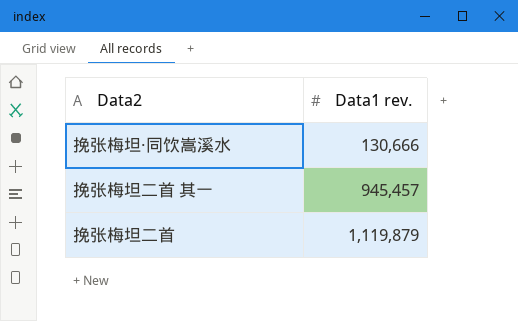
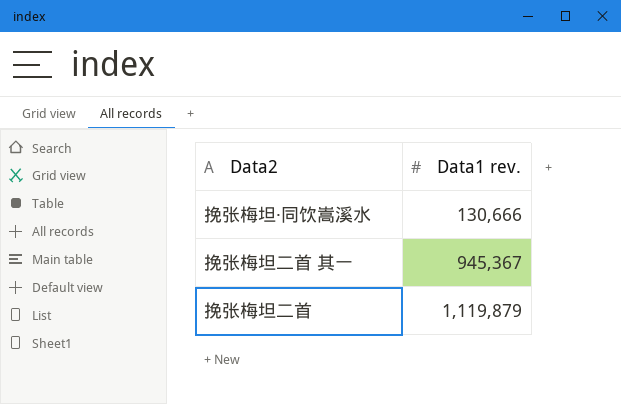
挽张梅坦二首 其一 | Data1 rev.: 945,457 -> 945,367

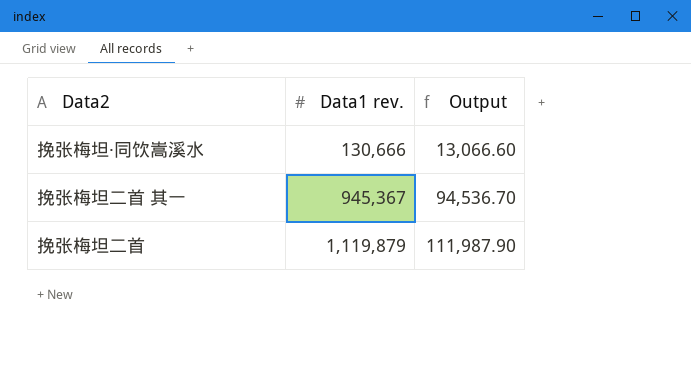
column Output | formula: none -> [Data1 rev.] * 0.1

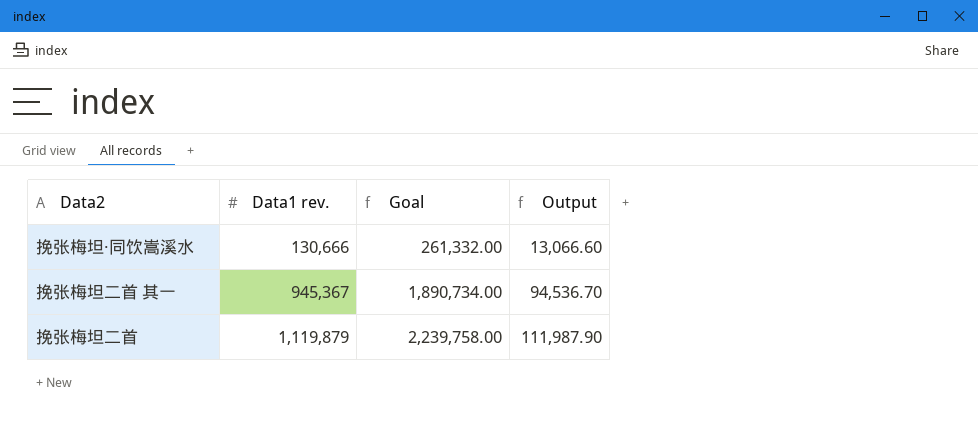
column Goal | formula: none -> [Data1 rev.] * 2

